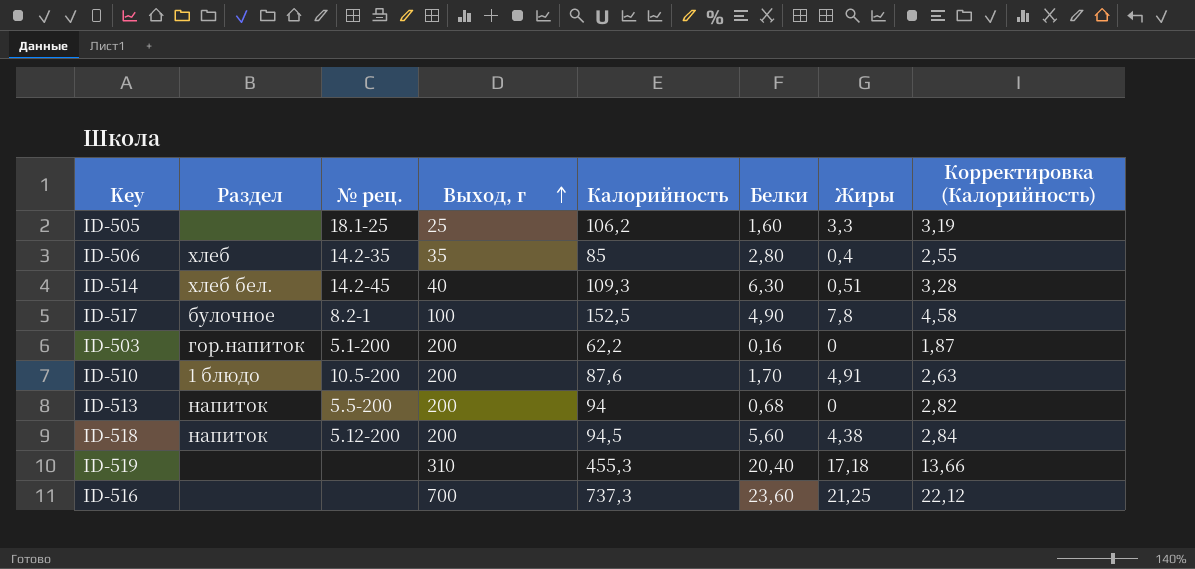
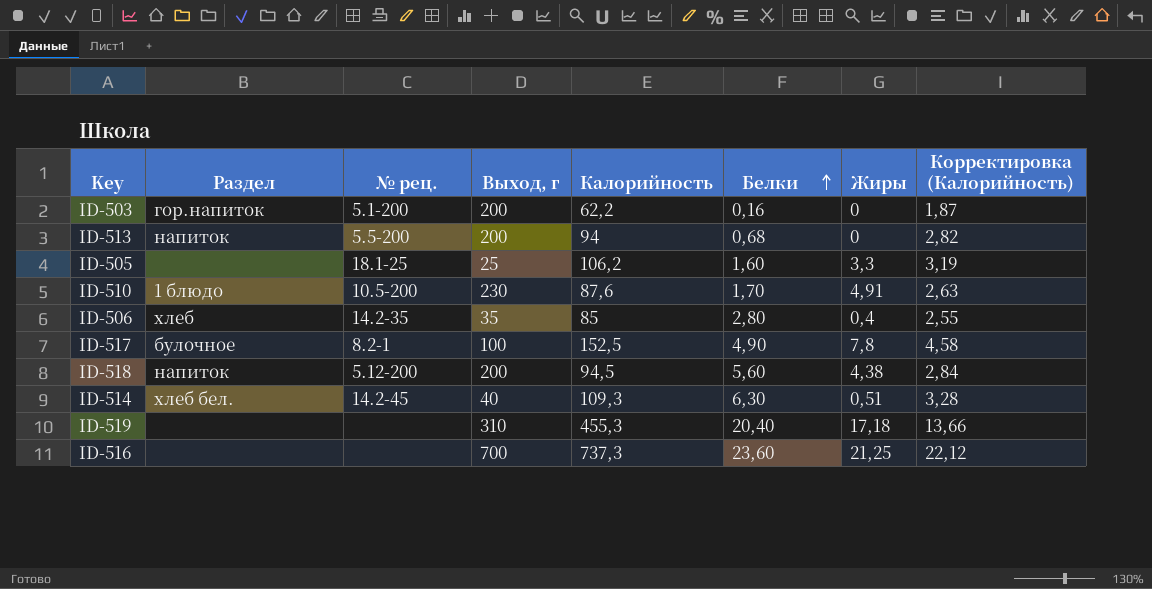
row order: Выход, г ascending -> Белки ascending
ID-510 | Выход, г: 200 -> 230

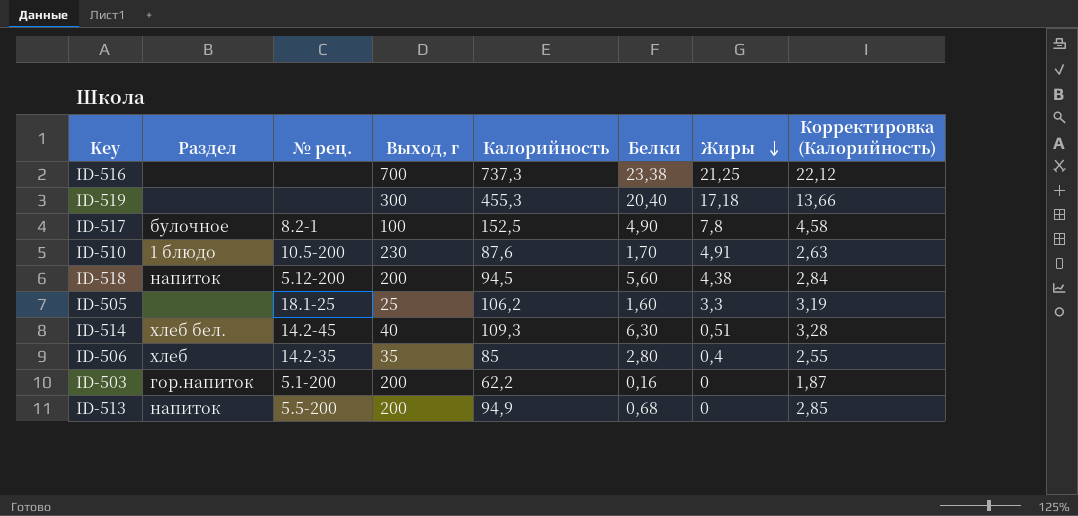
row order: Белки ascending -> Жиры descending
ID-516 | Белки: 23,60 -> 23,38
ID-519 | Выход, г: 310 -> 300
ID-513 | Калорийность: 94 -> 94,9
ID-513 | Корректировка (Калорийность): 2,82 -> 2,85

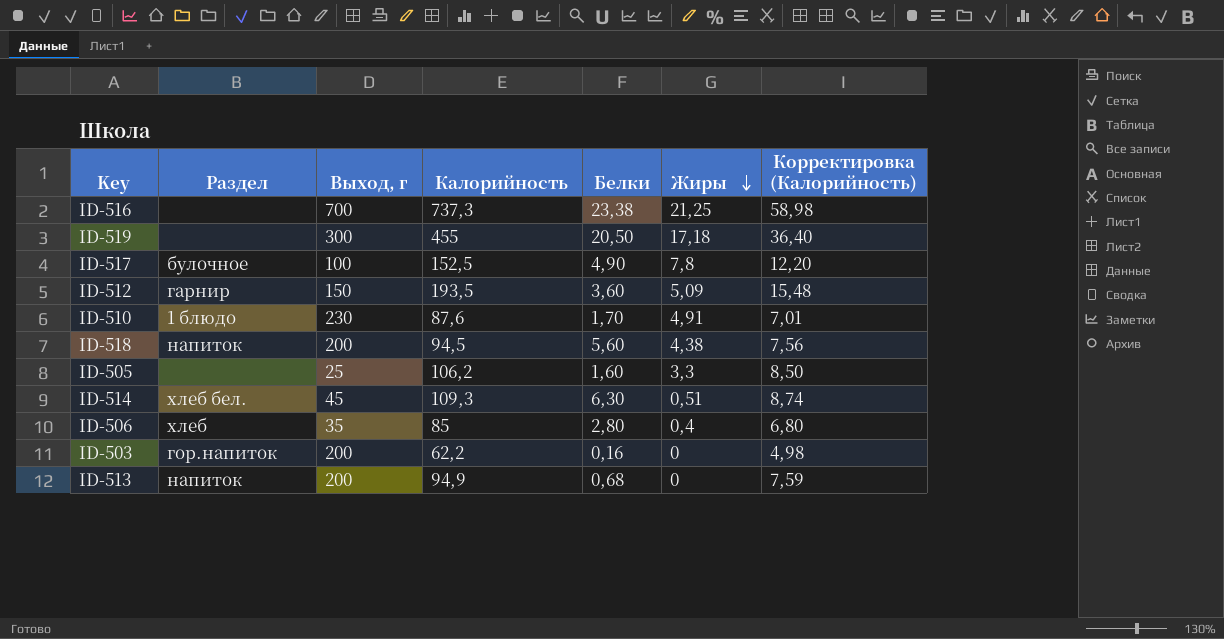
column № рец. | position: 3 -> none
column Корректировка (Калорийность) | formula: [Калорийность] * 0,03 -> [Калорийность] * 0,08
ID-519 | Калорийность: 455,3 -> 455
ID-519 | Белки: 20,40 -> 20,50
row ID-512: none -> гарнир | 150 | 193,5 | 3,60 | 5,09 | 15,48
ID-514 | Выход, г: 40 -> 45

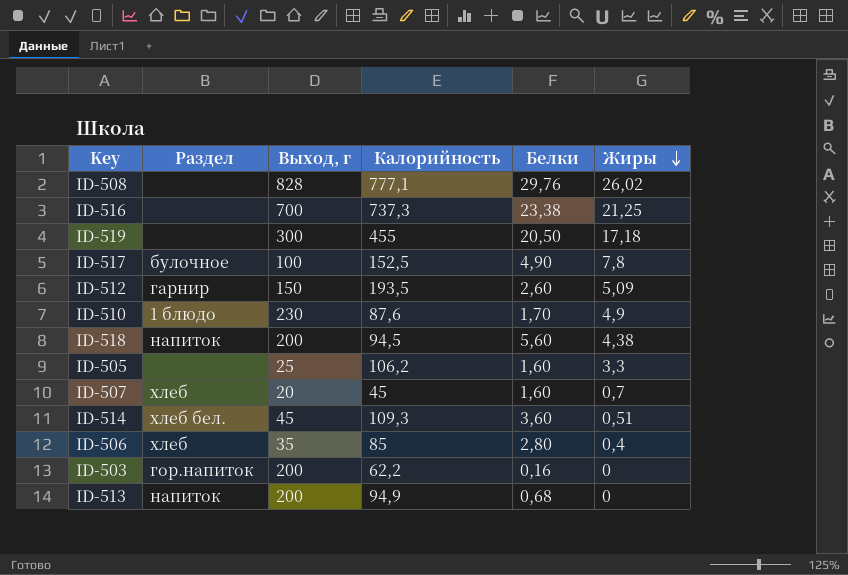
column Корректировка (Калорийность) | formula: [Калорийность] * 0,08 -> none
row ID-508: none -> none | 828 | 777,1 | 29,76 | 26,02
ID-512 | Белки: 3,60 -> 2,60
ID-510 | Жиры: 4,91 -> 4,9
row ID-507: none -> хлеб | 20 | 45 | 1,60 | 0,7
ID-514 | Белки: 6,30 -> 3,60

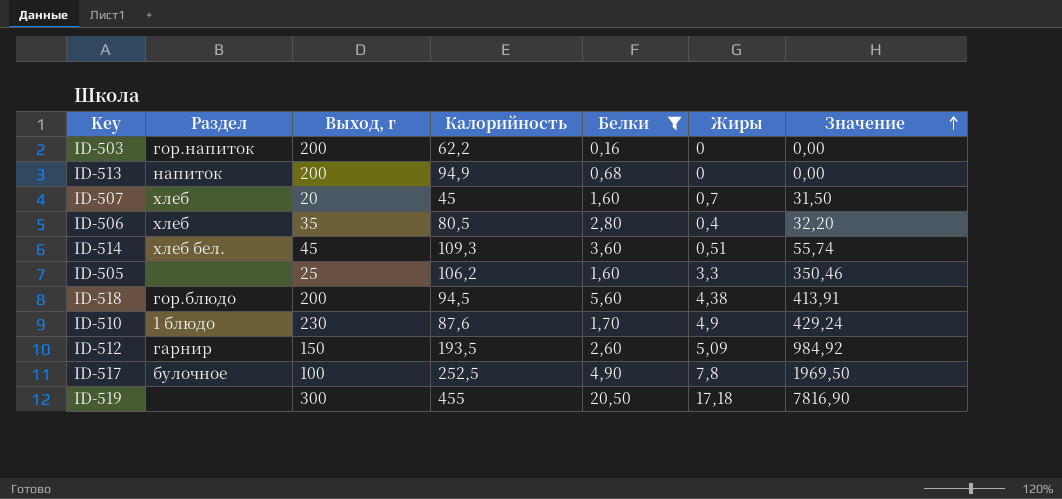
filter: none -> Белки <= 20,50
row order: Жиры descending -> Значение ascending
column Значение | formula: none -> [Калорийность] * [Жиры]
ID-506 | Калорийность: 85 -> 80,5
ID-518 | Раздел: напиток -> гор.блюдо
ID-517 | Калорийность: 152,5 -> 252,5

